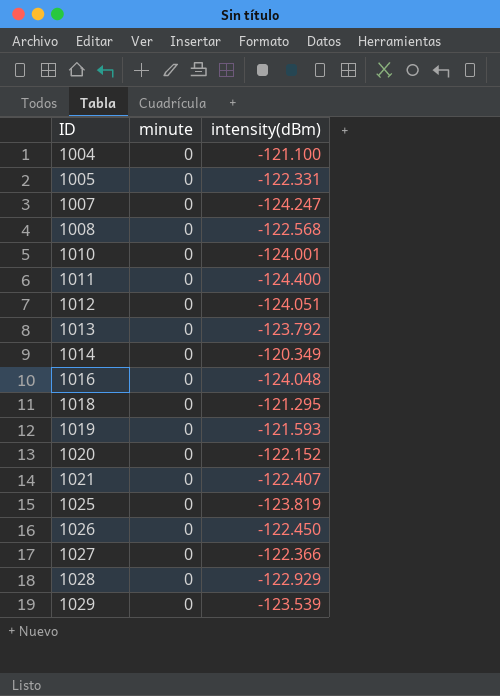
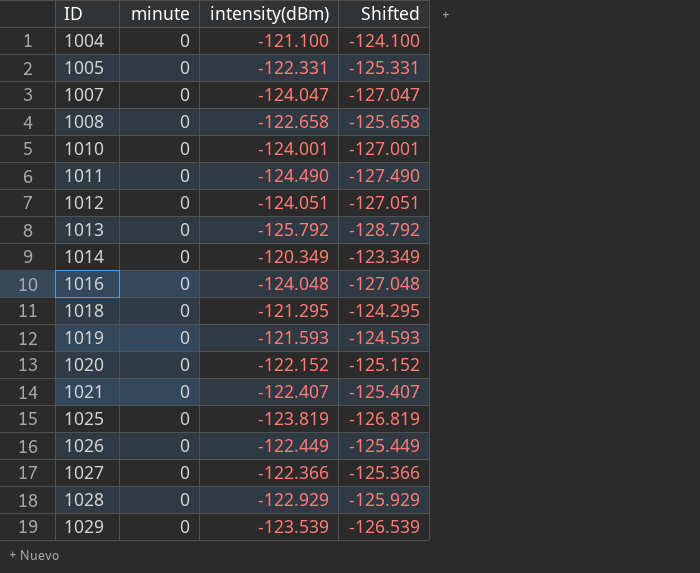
column Shifted | formula: none -> [intensity(dBm)] - 3
1007 | intensity(dBm): -124.247 -> -124.047
1008 | intensity(dBm): -122.568 -> -122.658
1011 | intensity(dBm): -124.400 -> -124.490
1013 | intensity(dBm): -123.792 -> -125.792
1026 | intensity(dBm): -122.450 -> -122.449

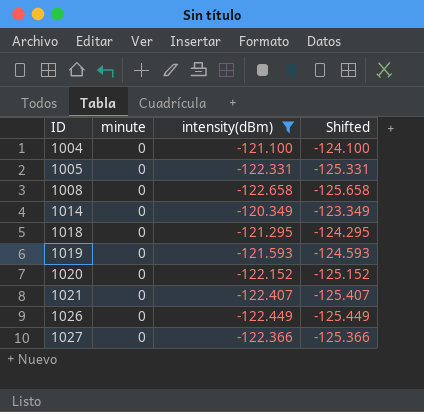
filter: none -> intensity(dBm) >= -122.658

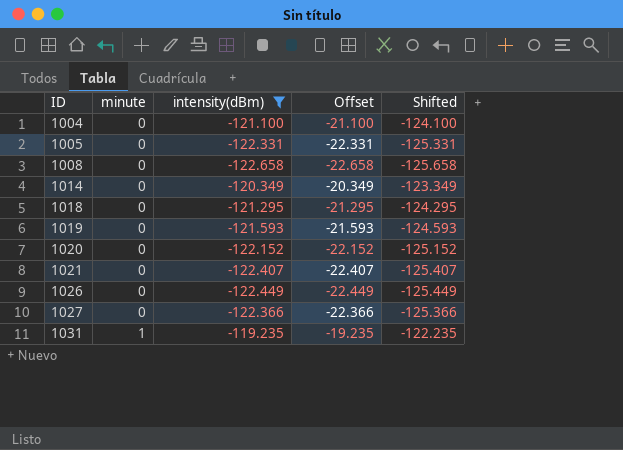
column Offset | formula: none -> [intensity(dBm)] + 100
row 1031: none -> 1 | -119.235 | -19.235 | -122.235

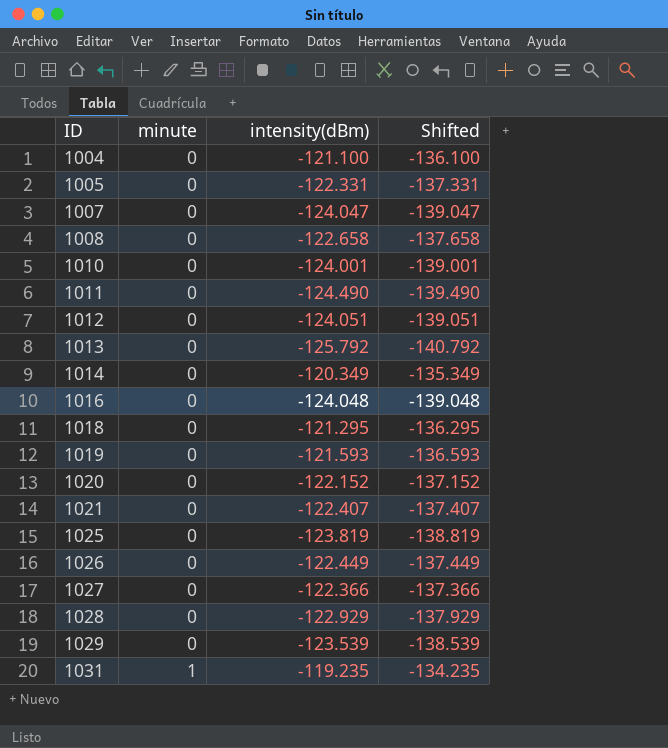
filter: intensity(dBm) >= -122.658 -> none
column Offset | formula: [intensity(dBm)] + 100 -> none
column Shifted | formula: [intensity(dBm)] - 3 -> [intensity(dBm)] - 15

